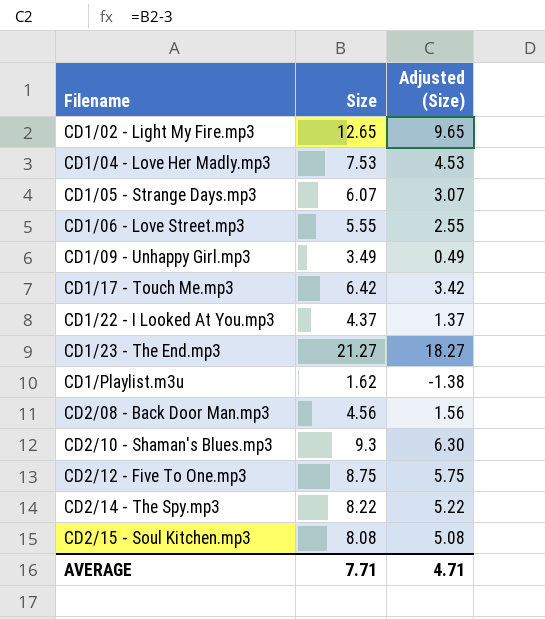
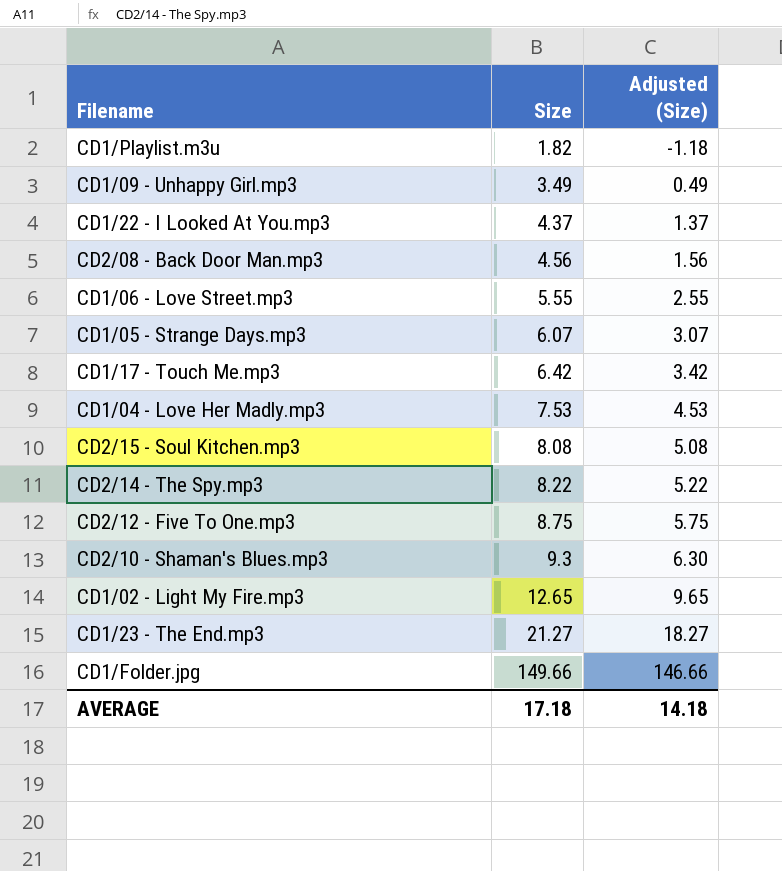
row order: Filename ascending -> Size ascending
CD1/Playlist.m3u | Size: 1.62 -> 1.82
CD1/Playlist.m3u | Adjusted (Size): -1.38 -> -1.18
row CD1/Folder.jpg: none -> 149.66 | 146.66
AVERAGE | Size: 7.71 -> 17.18
AVERAGE | Adjusted (Size): 4.71 -> 14.18

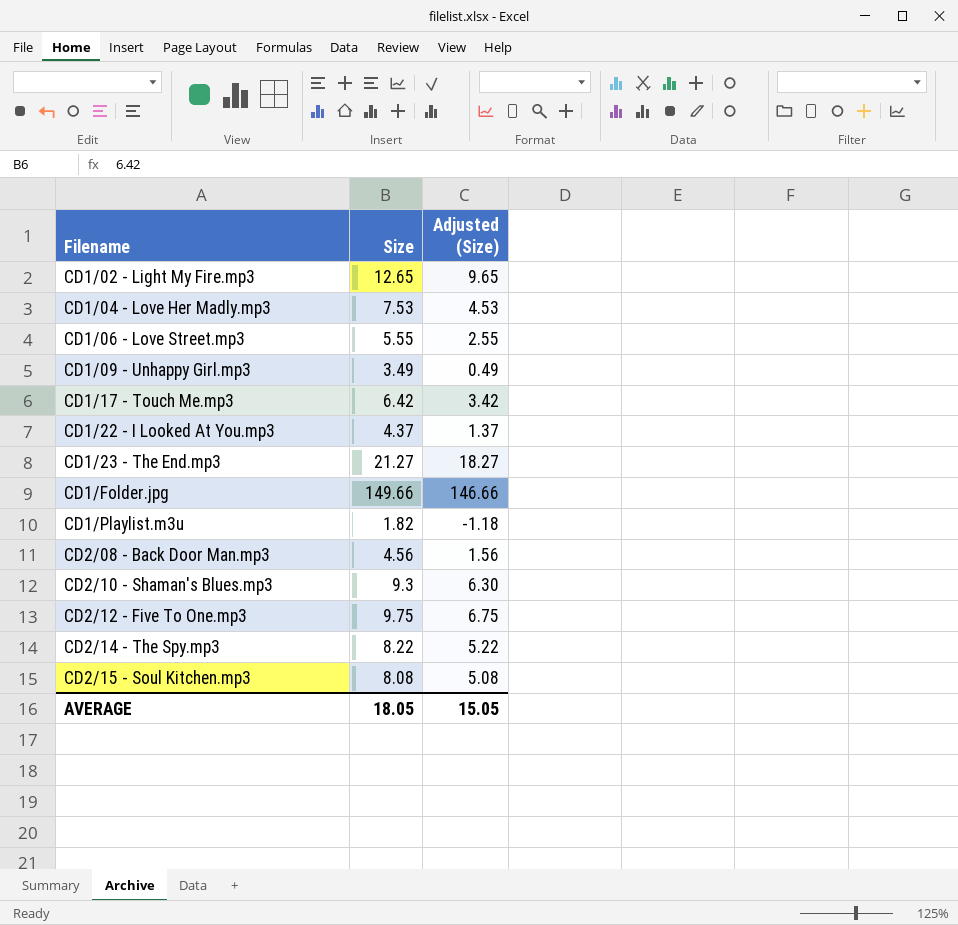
row order: Size ascending -> Filename ascending
row CD1/05 - Strange Days.mp3: 6.07 | 3.07 -> none
CD2/12 - Five To One.mp3 | Size: 8.75 -> 9.75
CD2/12 - Five To One.mp3 | Adjusted (Size): 5.75 -> 6.75
AVERAGE | Size: 17.18 -> 18.05
AVERAGE | Adjusted (Size): 14.18 -> 15.05

